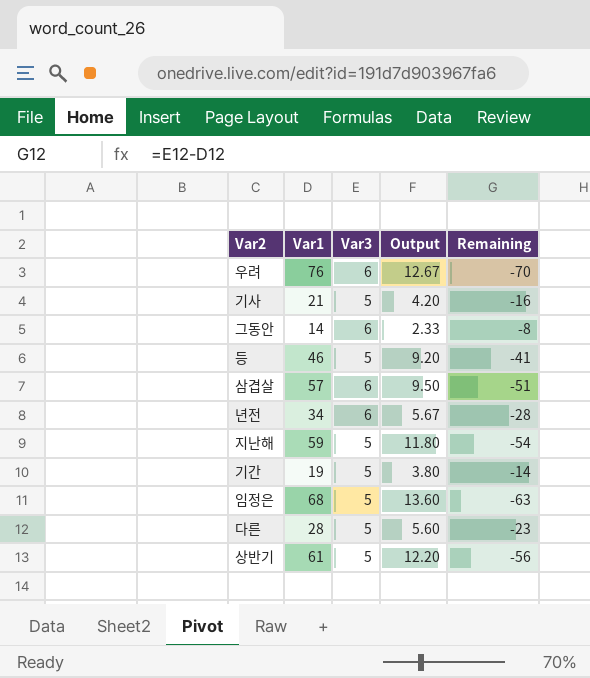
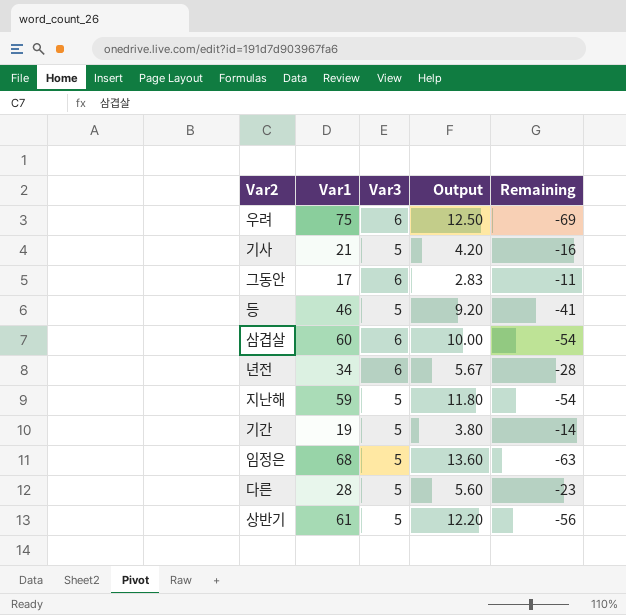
우려 | Var1: 76 -> 75
우려 | Output: 12.67 -> 12.50
우려 | Remaining: -70 -> -69
그동안 | Var1: 14 -> 17
그동안 | Output: 2.33 -> 2.83
그동안 | Remaining: -8 -> -11
삼겹살 | Var1: 57 -> 60
삼겹살 | Output: 9.50 -> 10.00
삼겹살 | Remaining: -51 -> -54

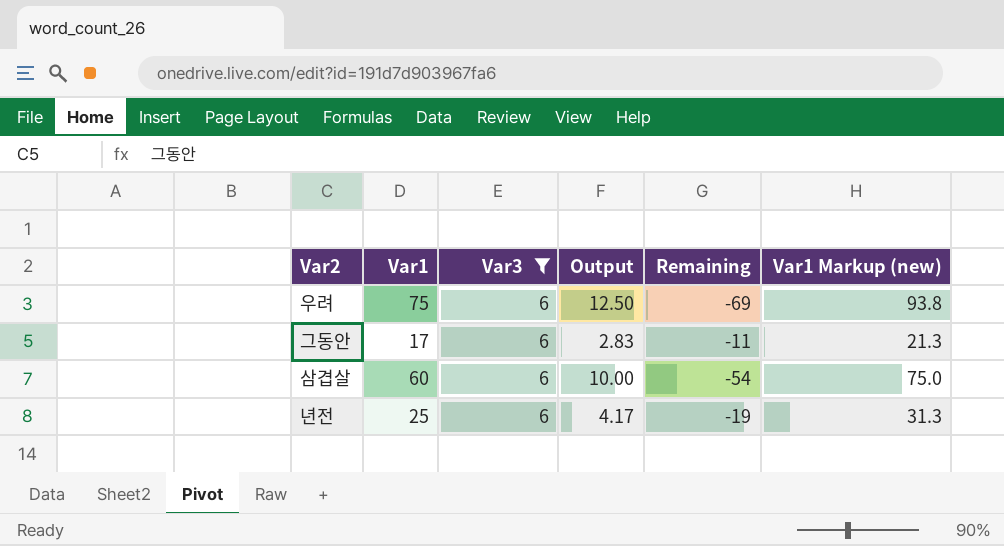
filter: none -> Var3 = 6
column Var1 Markup (new) | formula: none -> [Var1] * 1.25
년전 | Var1: 34 -> 25
년전 | Output: 5.67 -> 4.17
년전 | Remaining: -28 -> -19

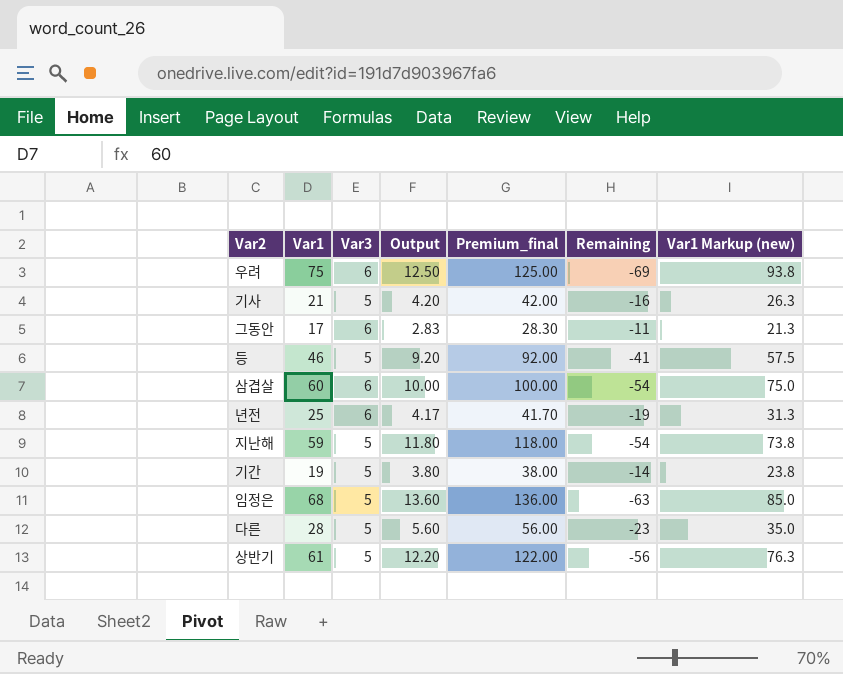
filter: Var3 = 6 -> none
column Premium_final | formula: none -> [Output] * 10

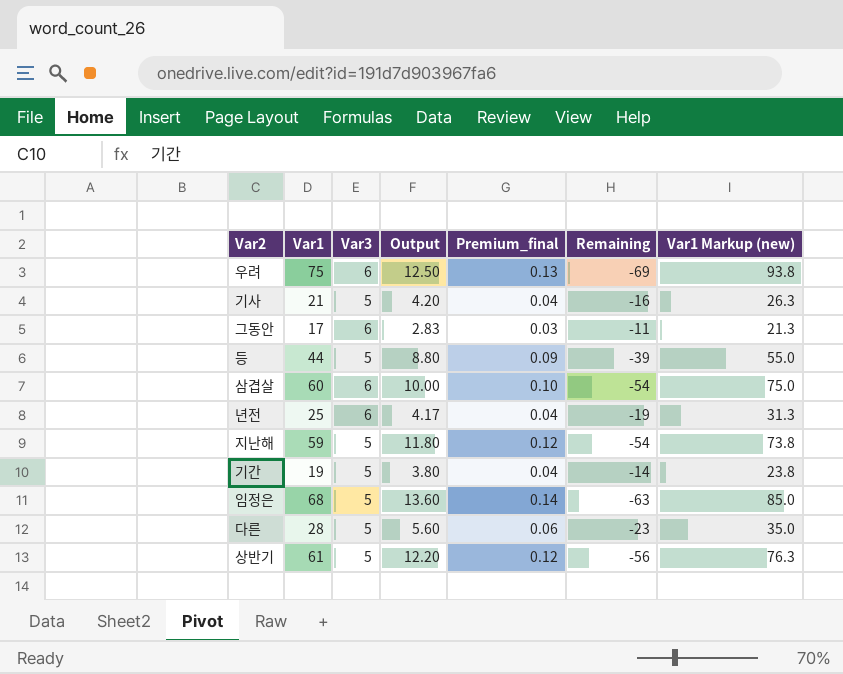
column Premium_final | formula: [Output] * 10 -> [Output] * 0.01
등 | Var1: 46 -> 44
등 | Output: 9.20 -> 8.80
등 | Remaining: -41 -> -39
등 | Var1 Markup (new): 57.5 -> 55.0

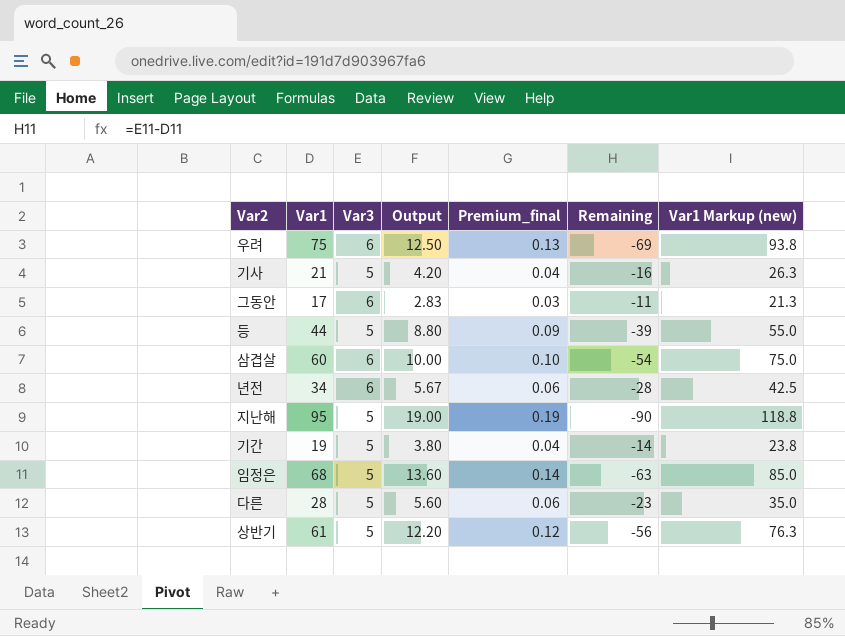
년전 | Var1: 25 -> 34
년전 | Output: 4.17 -> 5.67
년전 | Premium_final: 0.04 -> 0.06
년전 | Remaining: -19 -> -28
년전 | Var1 Markup (new): 31.3 -> 42.5
지난해 | Var1: 59 -> 95
지난해 | Output: 11.80 -> 19.00
지난해 | Premium_final: 0.12 -> 0.19
지난해 | Remaining: -54 -> -90
지난해 | Var1 Markup (new): 73.8 -> 118.8

